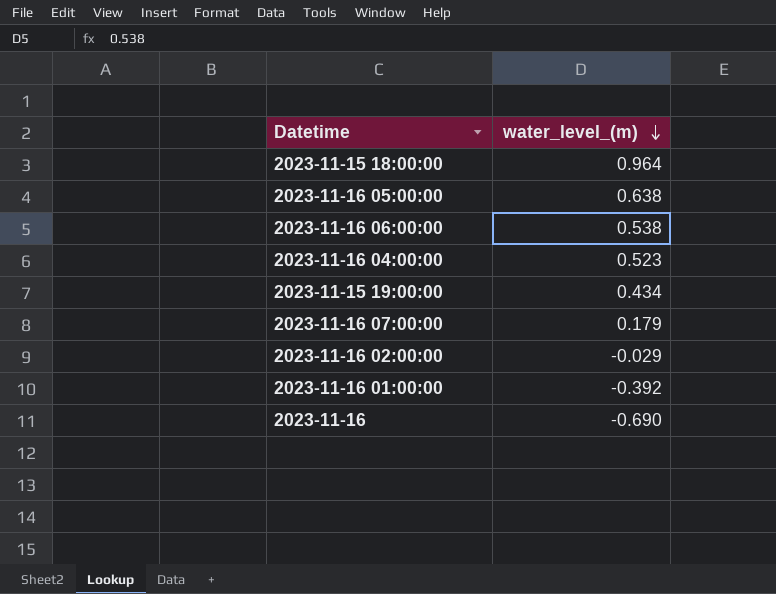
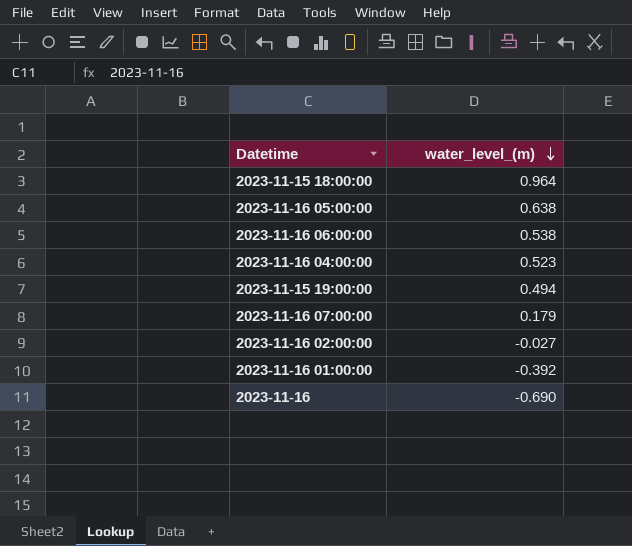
2023-11-15 19:00:00 | water_level_(m): 0.434 -> 0.494
2023-11-16 02:00:00 | water_level_(m): -0.029 -> -0.027

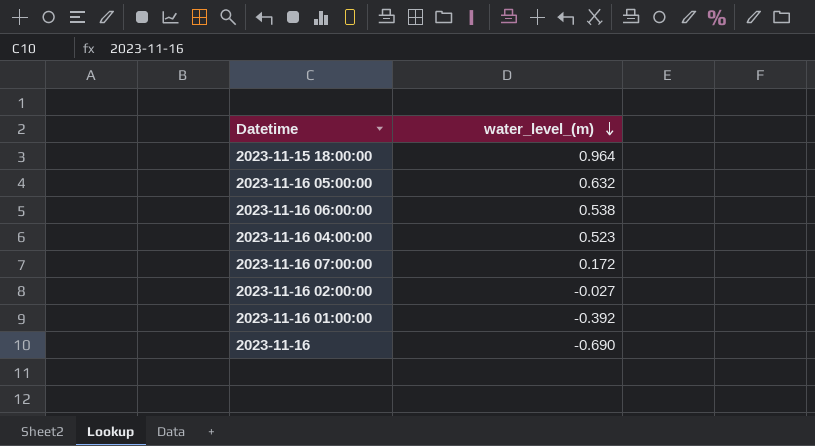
row 2023-11-15 19:00:00: 0.494 -> none
2023-11-16 05:00:00 | water_level_(m): 0.638 -> 0.632
2023-11-16 07:00:00 | water_level_(m): 0.179 -> 0.172

